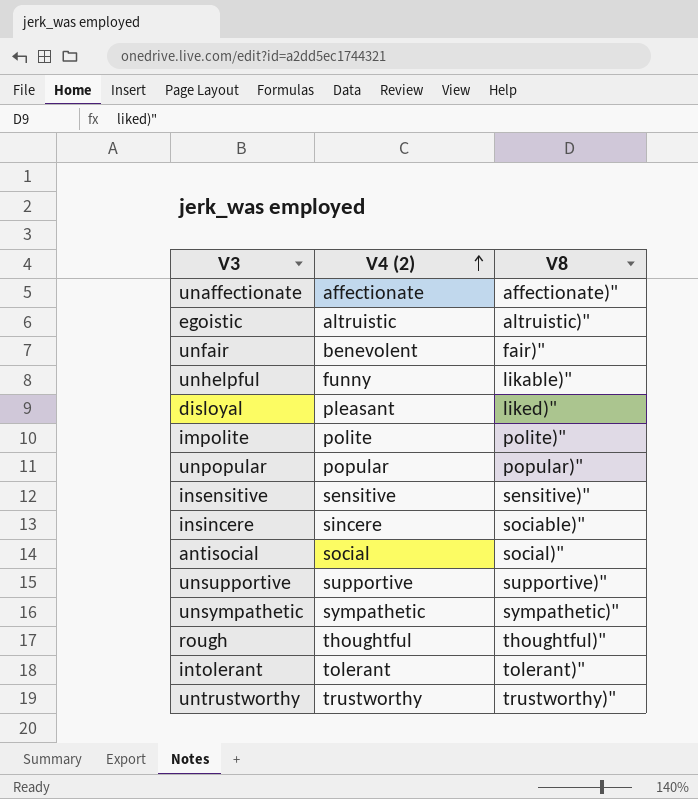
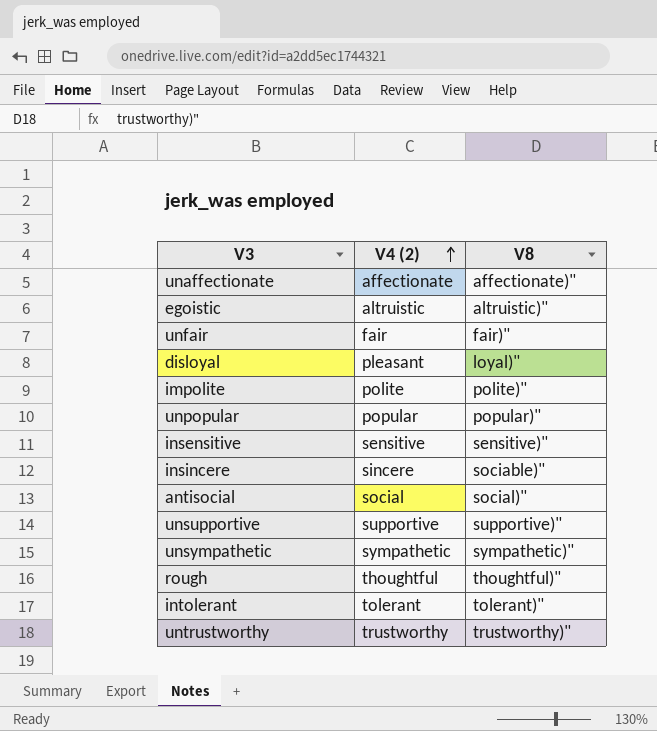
row unhelpful: funny | likable)" -> none
unfair | V4 (2): benevolent -> fair
disloyal | V8: liked)" -> loyal)"

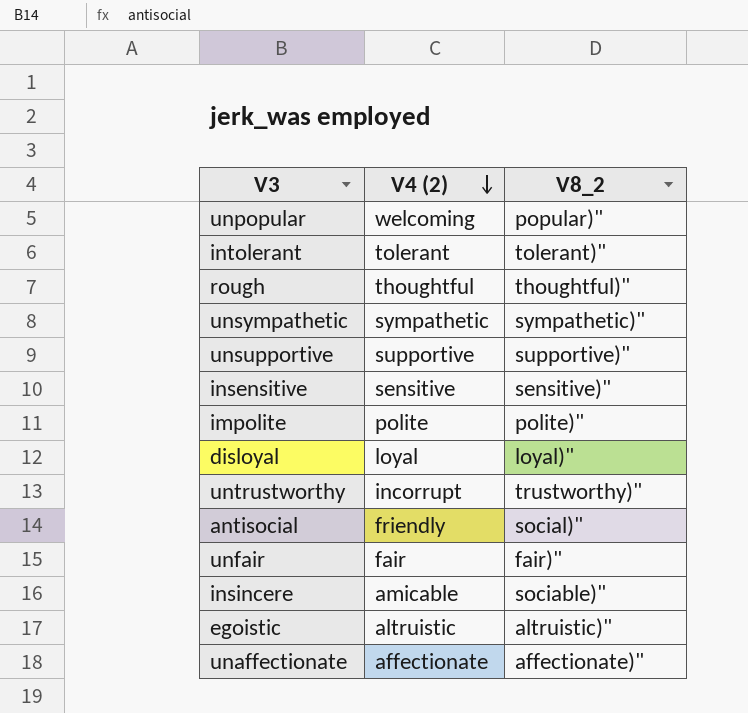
row order: V4 (2) ascending -> V4 (2) descending
column name: V8 -> V8_2
unpopular | V4 (2): popular -> welcoming
disloyal | V4 (2): pleasant -> loyal
untrustworthy | V4 (2): trustworthy -> incorrupt
antisocial | V4 (2): social -> friendly
insincere | V4 (2): sincere -> amicable

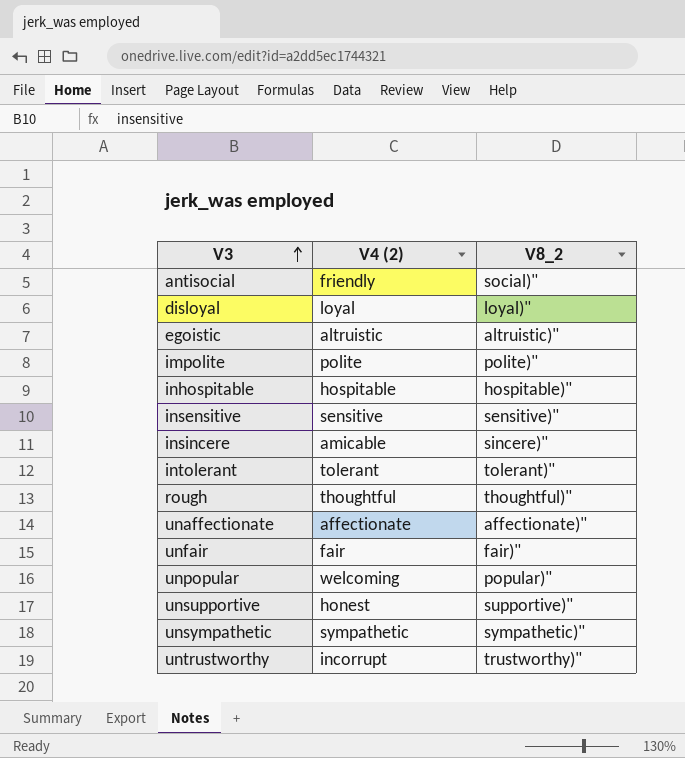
row order: V4 (2) descending -> V3 ascending
row inhospitable: none -> hospitable | hospitable)"
insincere | V8_2: sociable)" -> sincere)"
unsupportive | V4 (2): supportive -> honest

